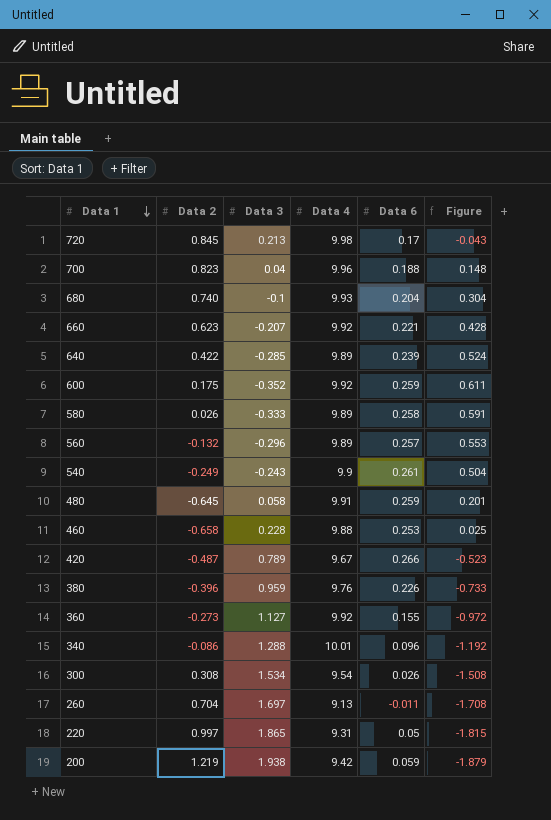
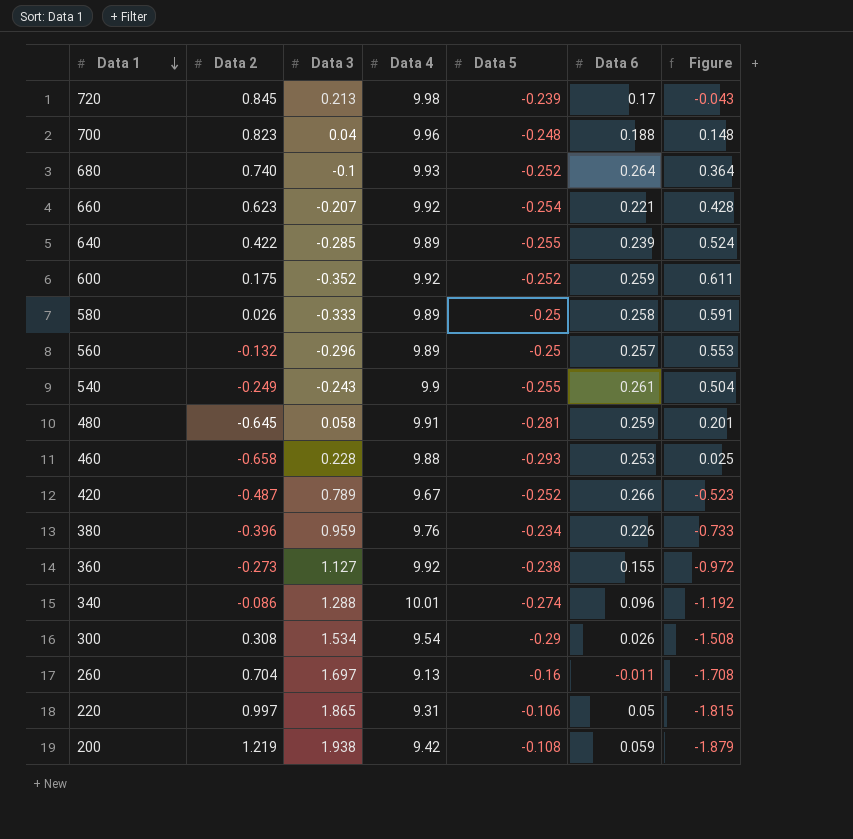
column Data 5 | position: none -> 5
680 | Data 6: 0.204 -> 0.264
680 | Figure: 0.304 -> 0.364

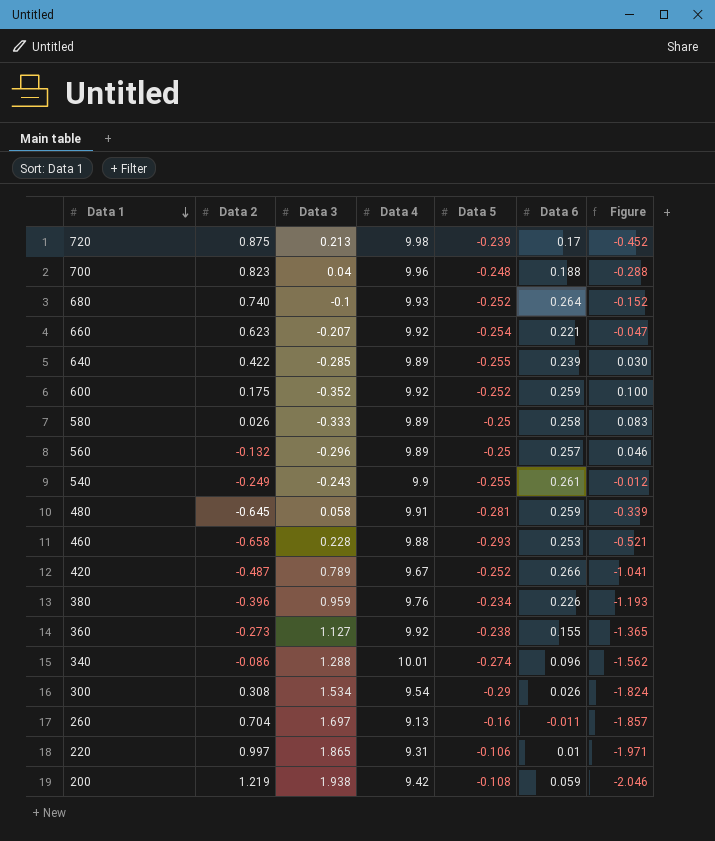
column Figure | formula: [Data 6] - [Data 3] -> [Data 5] - [Data 3]
720 | Data 2: 0.845 -> 0.875
220 | Data 6: 0.05 -> 0.01

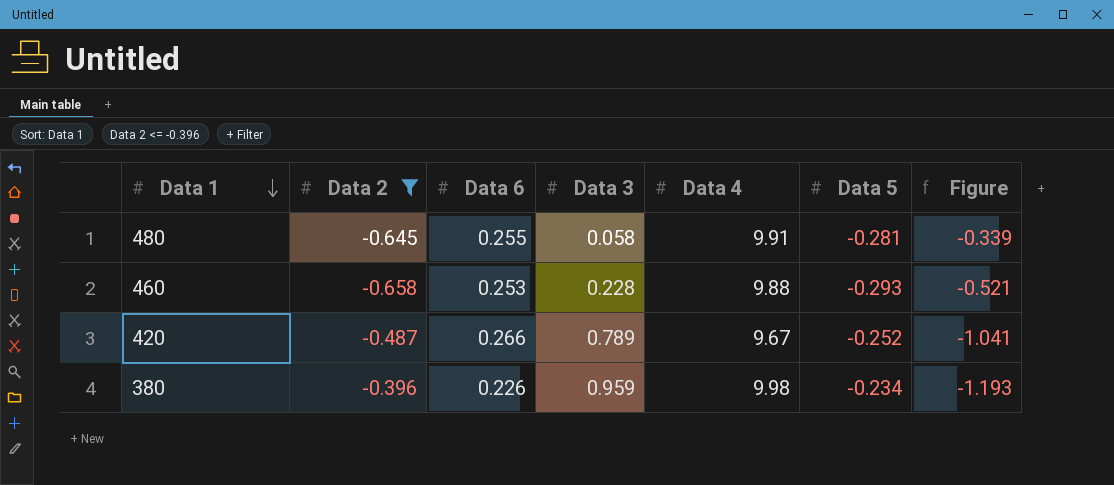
filter: none -> Data 2 <= -0.396
column Data 6 | position: 6 -> 3
480 | Data 6: 0.259 -> 0.255
380 | Data 4: 9.76 -> 9.98

